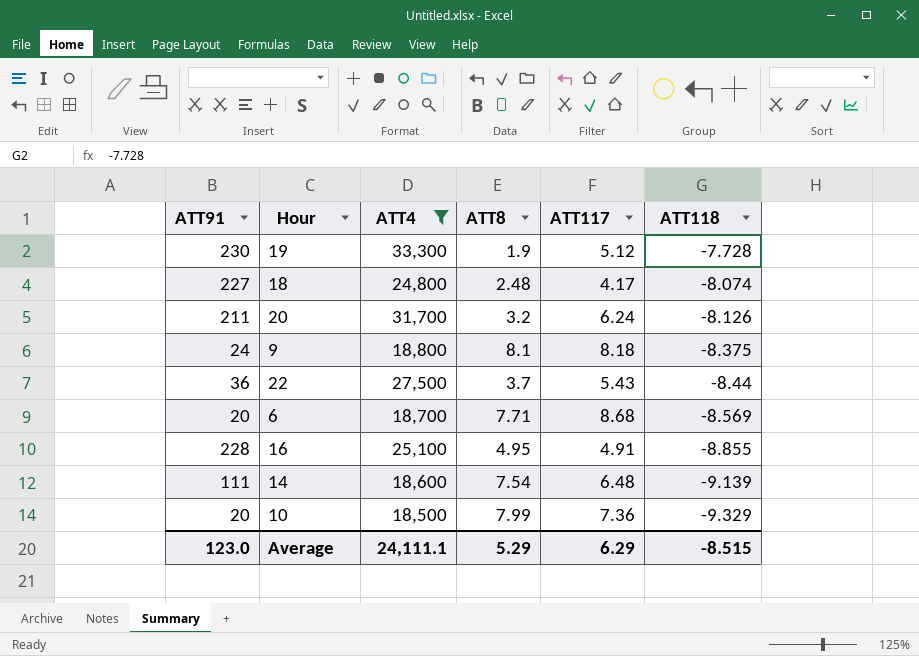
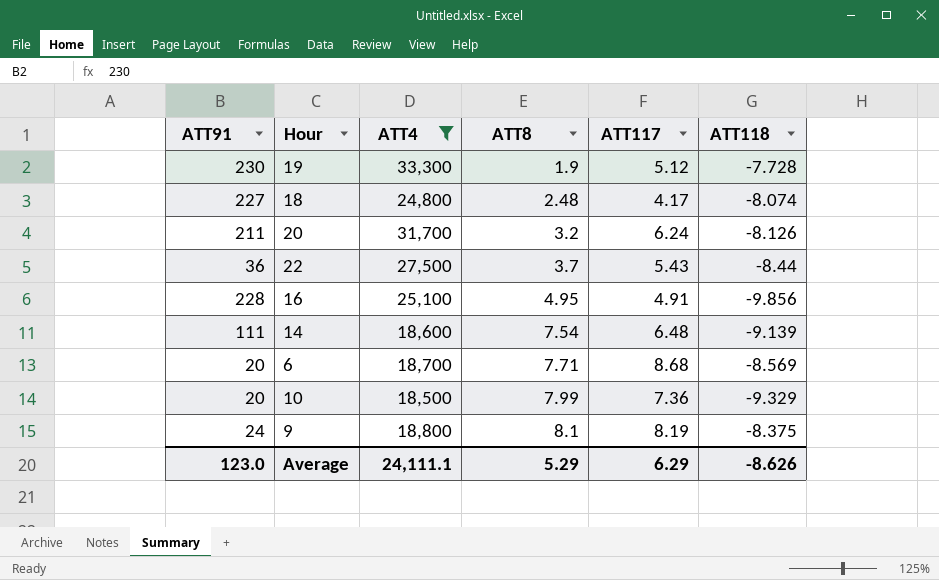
row order: ATT118 descending -> ATT8 ascending
16 | ATT118: -8.855 -> -9.856
9 | ATT117: 8.18 -> 8.19
Average | ATT118: -8.515 -> -8.626

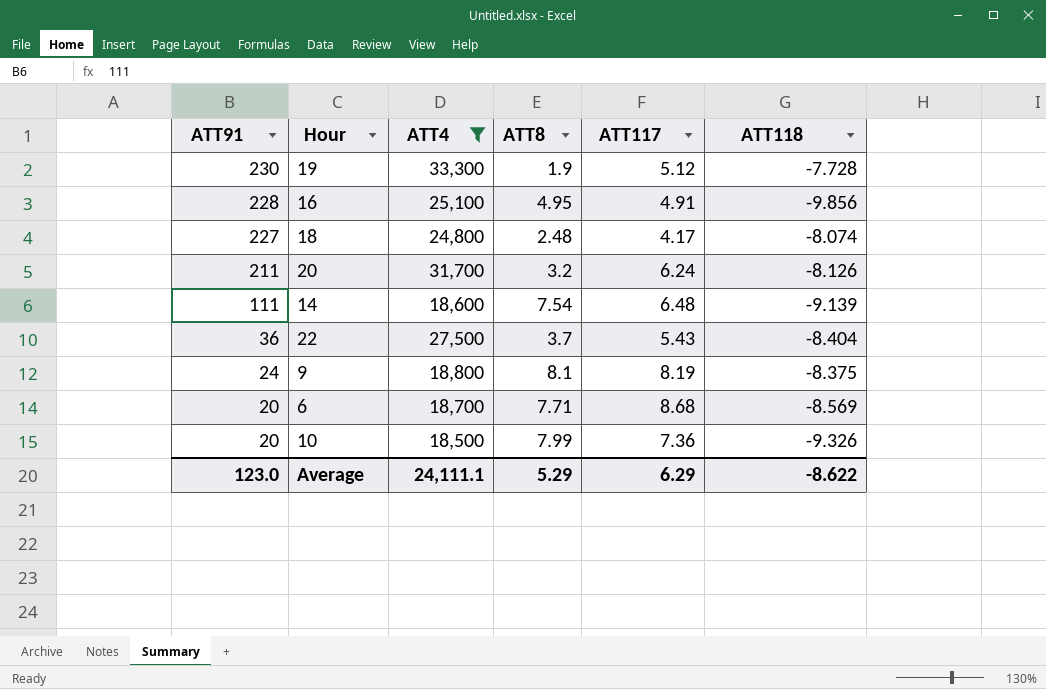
row order: ATT8 ascending -> ATT91 descending
22 | ATT118: -8.44 -> -8.404
10 | ATT118: -9.329 -> -9.326
Average | ATT118: -8.626 -> -8.622

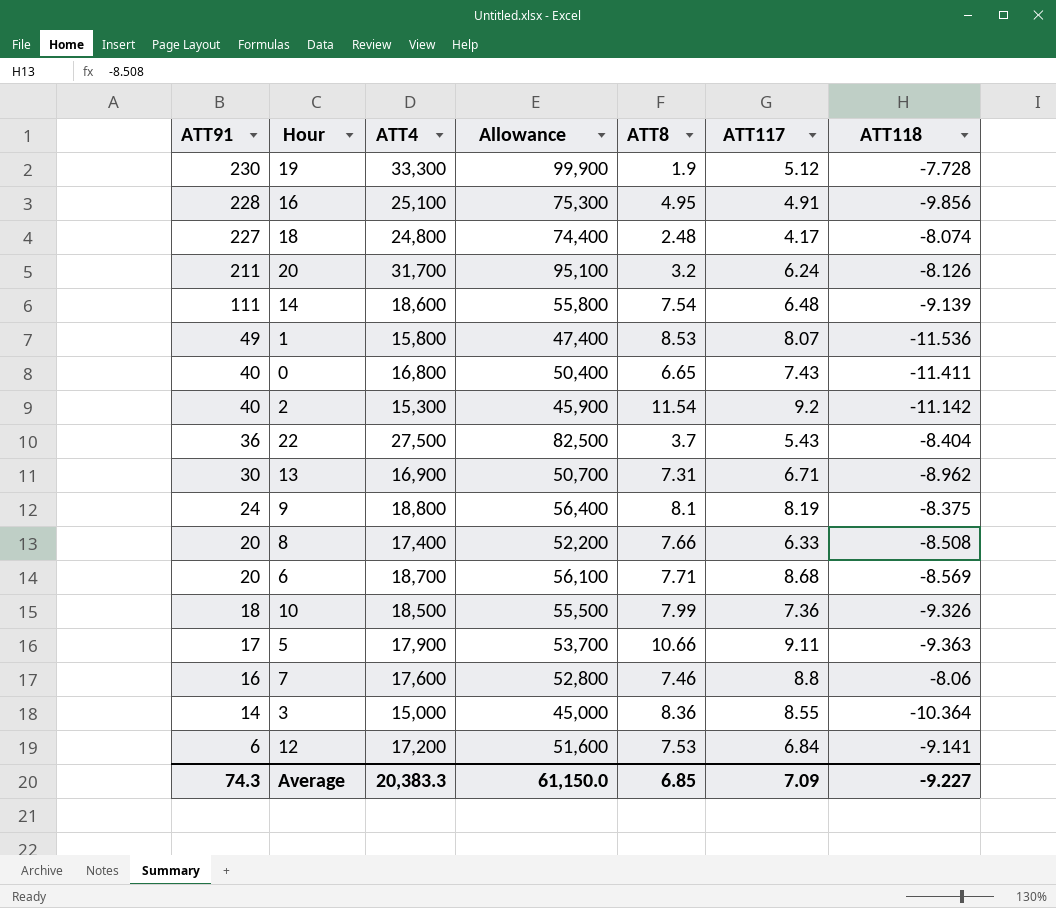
filter: ATT4 >= 18,500 -> none
column Allowance | formula: none -> [ATT4] * 3
10 | ATT91: 20 -> 18
Average | ATT91: 123.0 -> 74.3
Average | ATT4: 24,111.1 -> 20,383.3
Average | ATT8: 5.29 -> 6.85
Average | ATT117: 6.29 -> 7.09
Average | ATT118: -8.622 -> -9.227

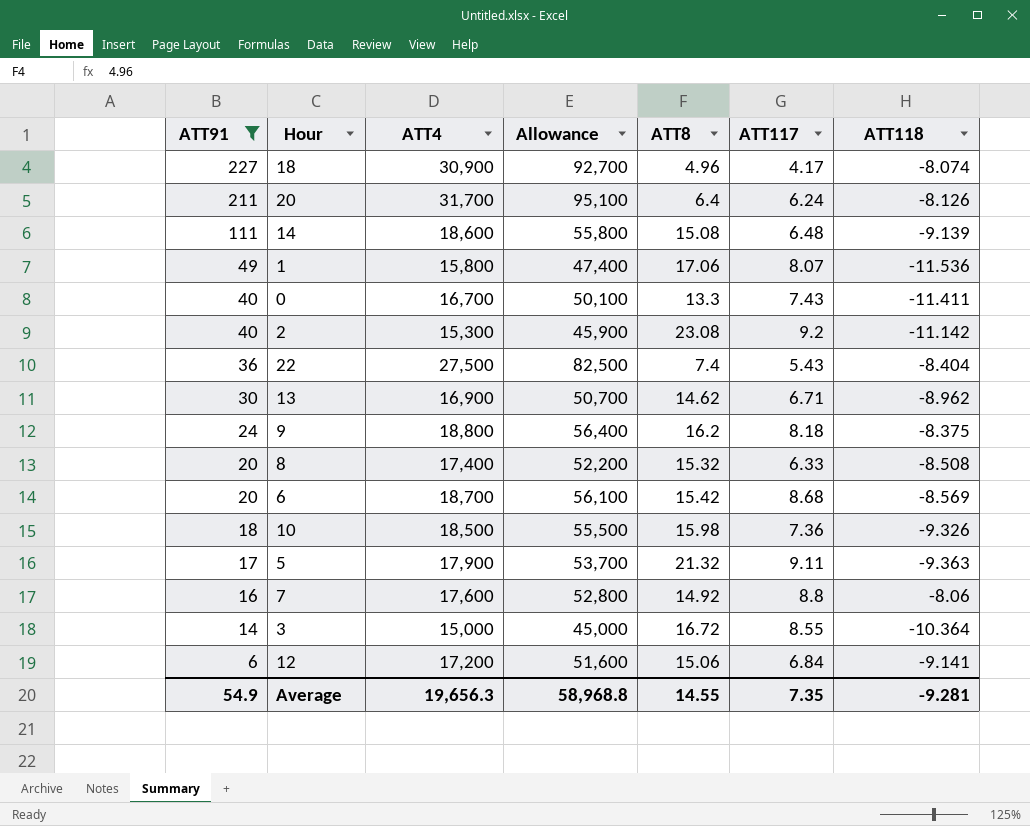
filter: none -> ATT91 <= 227
18 | ATT4: 24,800 -> 30,900
18 | Allowance: 74,400 -> 92,700
18 | ATT8: 2.48 -> 4.96
20 | ATT8: 3.2 -> 6.4
14 | ATT8: 7.54 -> 15.08
1 | ATT8: 8.53 -> 17.06
0 | ATT4: 16,800 -> 16,700
0 | Allowance: 50,400 -> 50,100
0 | ATT8: 6.65 -> 13.3
2 | ATT8: 11.54 -> 23.08
22 | ATT8: 3.7 -> 7.4
13 | ATT8: 7.31 -> 14.62
9 | ATT8: 8.1 -> 16.2
9 | ATT117: 8.19 -> 8.18
8 | ATT8: 7.66 -> 15.32
6 | ATT8: 7.71 -> 15.42
10 | ATT8: 7.99 -> 15.98
5 | ATT8: 10.66 -> 21.32
7 | ATT8: 7.46 -> 14.92
3 | ATT8: 8.36 -> 16.72
12 | ATT8: 7.53 -> 15.06
Average | ATT91: 74.3 -> 54.9
Average | ATT4: 20,383.3 -> 19,656.3
Average | Allowance: 61,150.0 -> 58,968.8
Average | ATT8: 6.85 -> 14.55
Average | ATT117: 7.09 -> 7.35
Average | ATT118: -9.227 -> -9.281

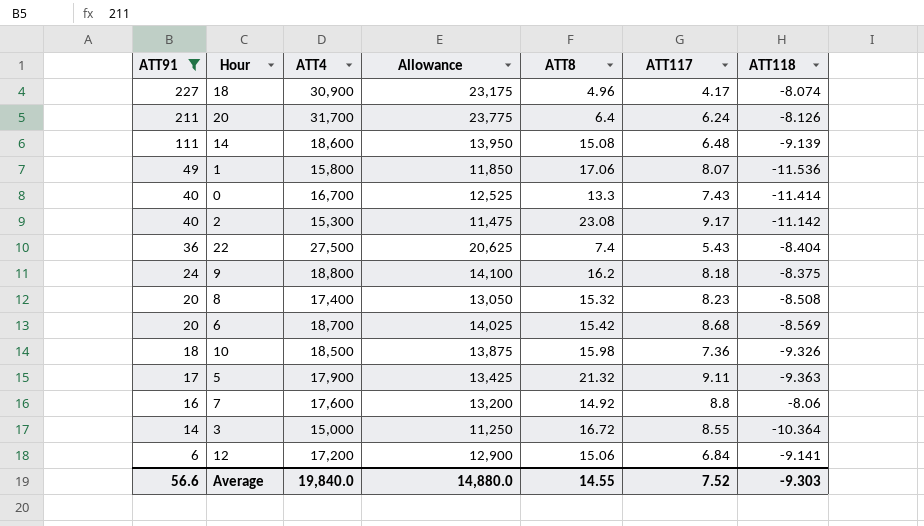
column Allowance | formula: [ATT4] * 3 -> [ATT4] * 0.75
row 13: 30 | 16,900 | 50,700 | 14.62 | 6.71 | -8.962 -> none
0 | ATT118: -11.411 -> -11.414
2 | ATT117: 9.2 -> 9.17
8 | ATT117: 6.33 -> 8.23
Average | ATT91: 54.9 -> 56.6
Average | ATT4: 19,656.3 -> 19,840.0
Average | Allowance: 58,968.8 -> 14,880.0
Average | ATT117: 7.35 -> 7.52
Average | ATT118: -9.281 -> -9.303

